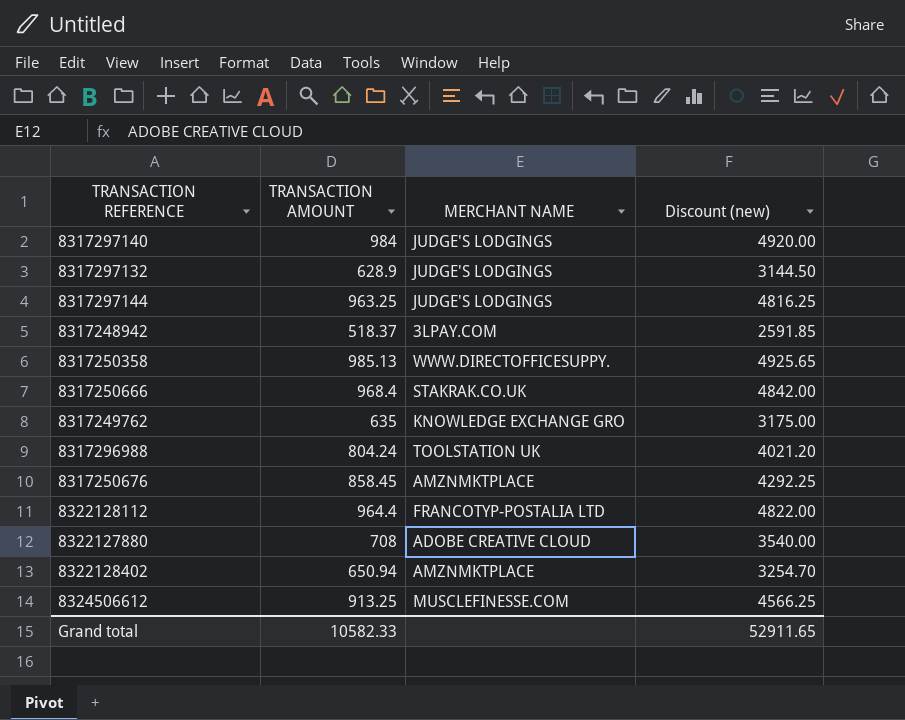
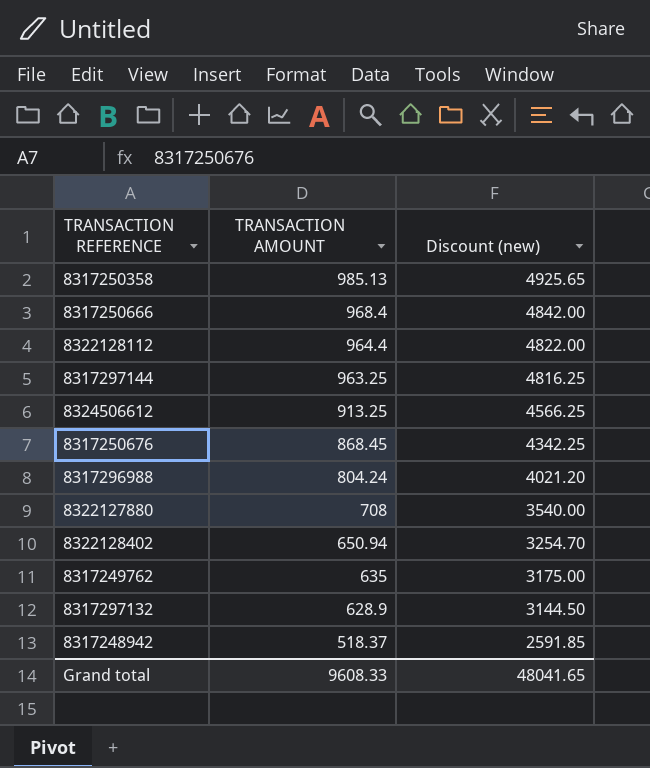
row order: none -> TRANSACTION AMOUNT descending
column MERCHANT NAME | position: 3 -> none
row 8317297140: 984 | JUDGE'S LODGINGS | 4920.00 -> none
8317250676 | TRANSACTION AMOUNT: 858.45 -> 868.45
8317250676 | Discount (new): 4292.25 -> 4342.25
Grand total | TRANSACTION AMOUNT: 10582.33 -> 9608.33
Grand total | Discount (new): 52911.65 -> 48041.65

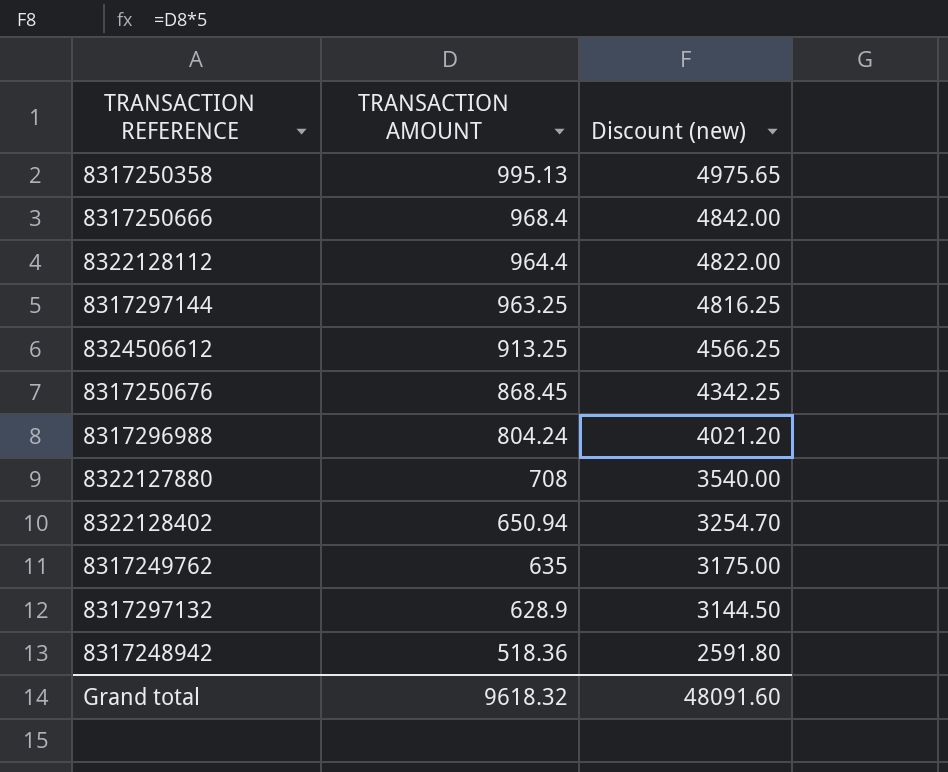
8317250358 | TRANSACTION AMOUNT: 985.13 -> 995.13
8317250358 | Discount (new): 4925.65 -> 4975.65
8317248942 | TRANSACTION AMOUNT: 518.37 -> 518.36
8317248942 | Discount (new): 2591.85 -> 2591.80
Grand total | TRANSACTION AMOUNT: 9608.33 -> 9618.32
Grand total | Discount (new): 48041.65 -> 48091.60

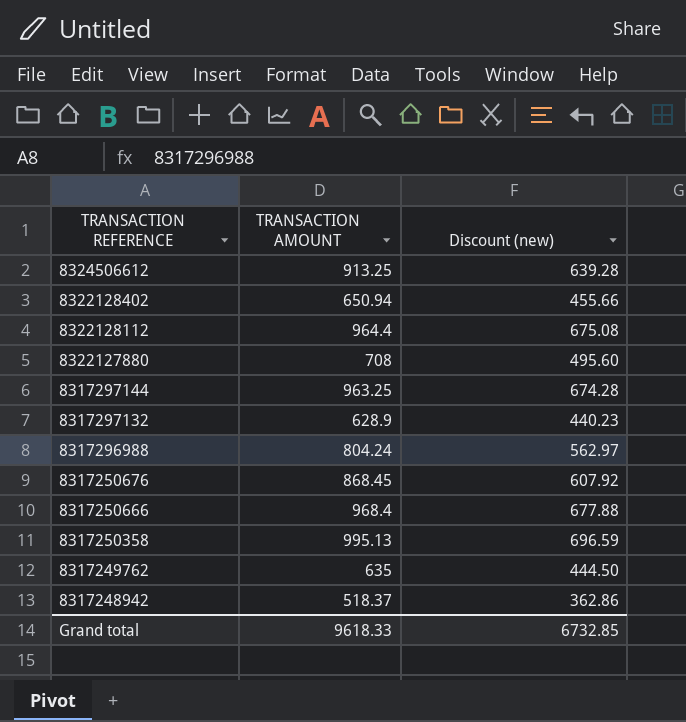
row order: TRANSACTION AMOUNT descending -> TRANSACTION REFERENCE descending
column Discount (new) | formula: [TRANSACTION AMOUNT] * 5 -> [TRANSACTION AMOUNT] * 0.7
8317248942 | TRANSACTION AMOUNT: 518.36 -> 518.37
Grand total | TRANSACTION AMOUNT: 9618.32 -> 9618.33
Grand total | Discount (new): 48091.60 -> 6732.85

